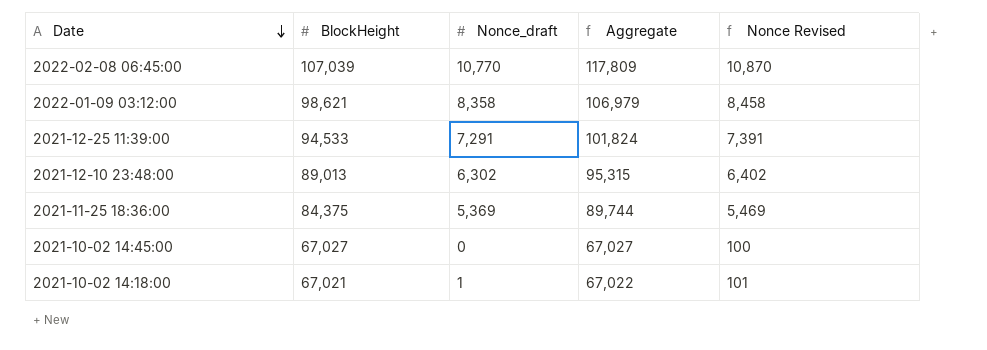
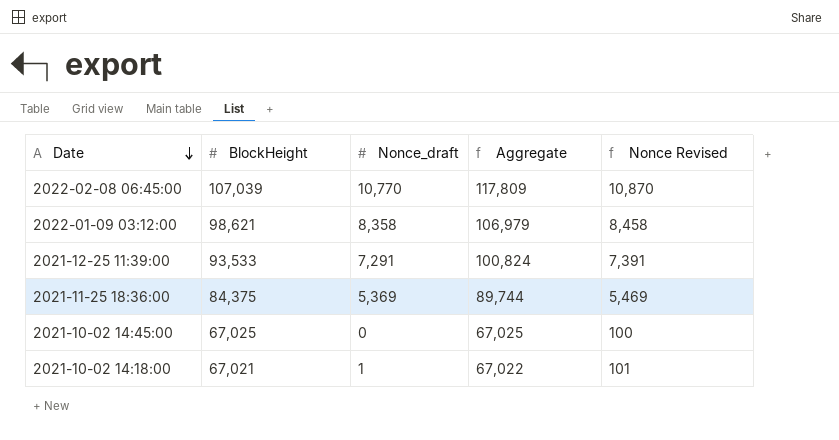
row 2021-12-10 23:48:00: 89,013 | 6,302 | 95,315 | 6,402 -> none
2021-12-25 11:39:00 | BlockHeight: 94,533 -> 93,533
2021-12-25 11:39:00 | Aggregate: 101,824 -> 100,824
2021-10-02 14:45:00 | BlockHeight: 67,027 -> 67,025
2021-10-02 14:45:00 | Aggregate: 67,027 -> 67,025

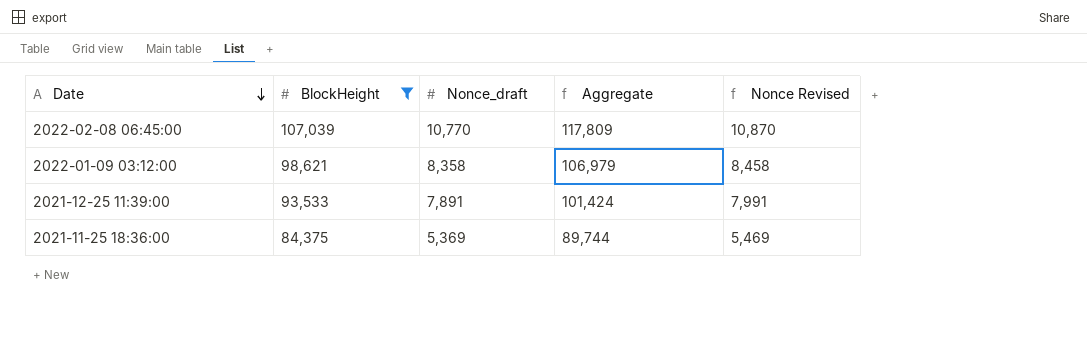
filter: none -> BlockHeight >= 84,375
2021-12-25 11:39:00 | Nonce_draft: 7,291 -> 7,891
2021-12-25 11:39:00 | Aggregate: 100,824 -> 101,424
2021-12-25 11:39:00 | Nonce Revised: 7,391 -> 7,991

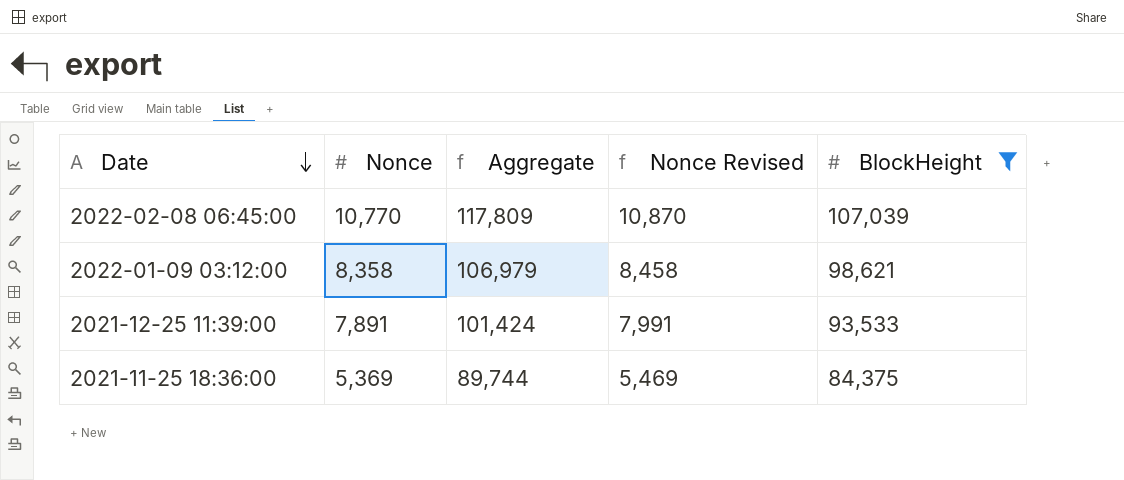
column name: Nonce_draft -> Nonce
column BlockHeight | position: 2 -> 5

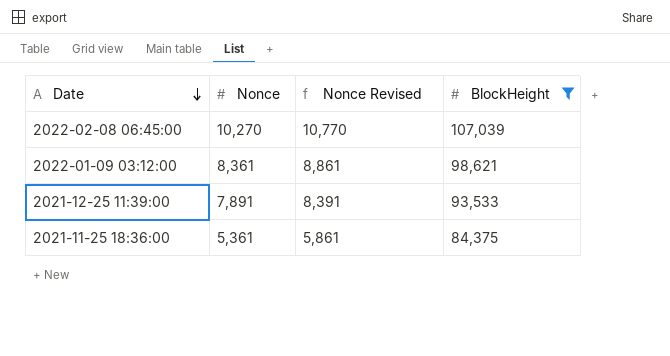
column Aggregate | formula: [Nonce] + [BlockHeight] -> none
column Nonce Revised | formula: [Nonce] + 100 -> [Nonce] + 500
2022-02-08 06:45:00 | Nonce: 10,770 -> 10,270
2022-01-09 03:12:00 | Nonce: 8,358 -> 8,361
2021-11-25 18:36:00 | Nonce: 5,369 -> 5,361

